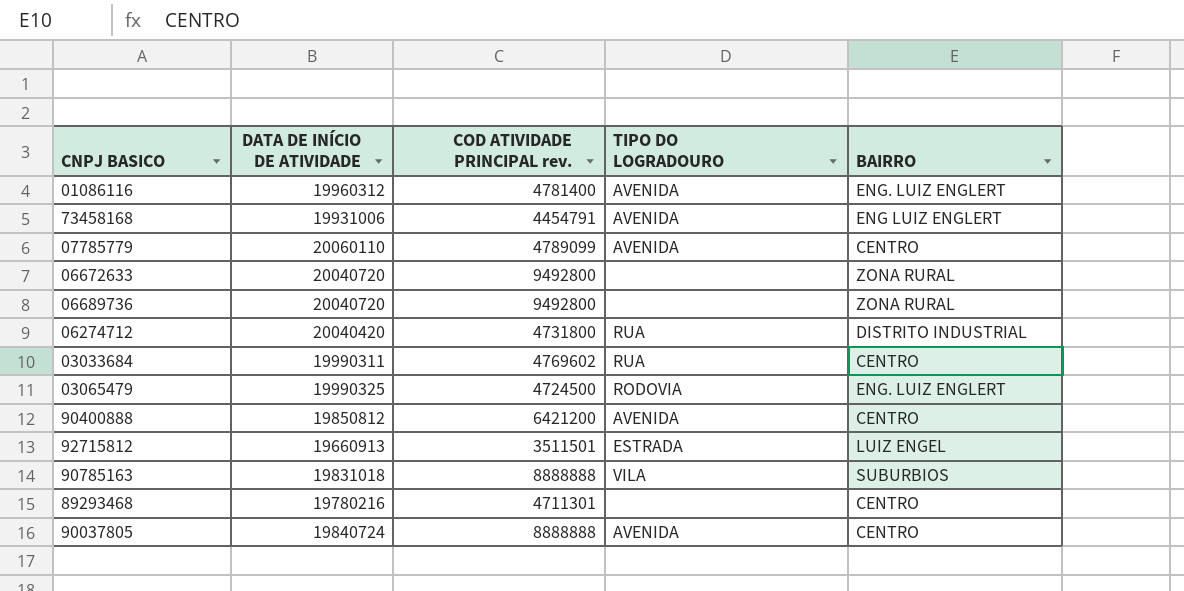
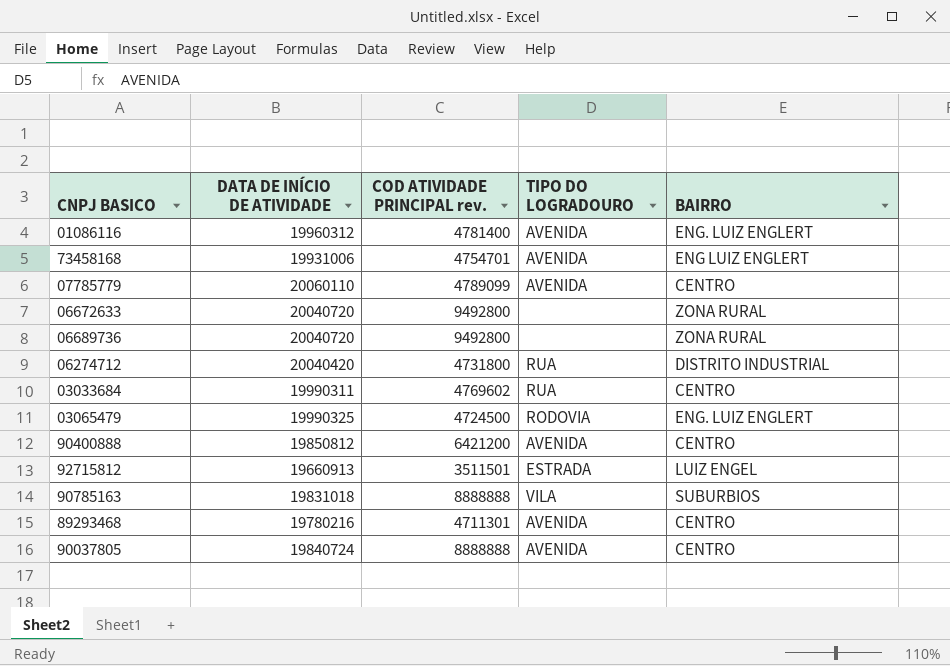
73458168 | COD ATIVIDADE PRINCIPAL rev.: 4454791 -> 4754701
89293468 | TIPO DO LOGRADOURO: none -> AVENIDA

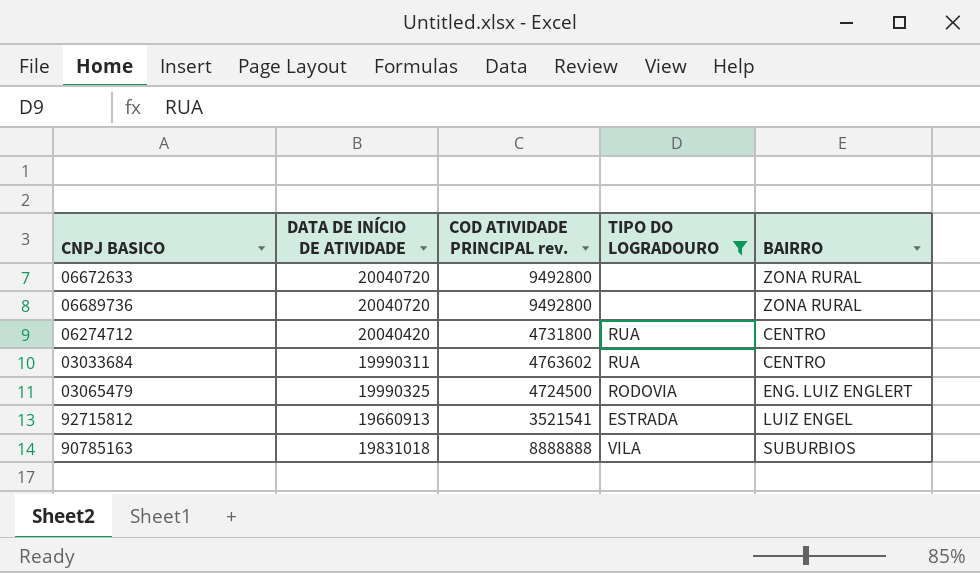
filter: none -> TIPO DO LOGRADOURO != AVENIDA
06274712 | BAIRRO: DISTRITO INDUSTRIAL -> CENTRO
03033684 | COD ATIVIDADE PRINCIPAL rev.: 4769602 -> 4763602
92715812 | COD ATIVIDADE PRINCIPAL rev.: 3511501 -> 3521541

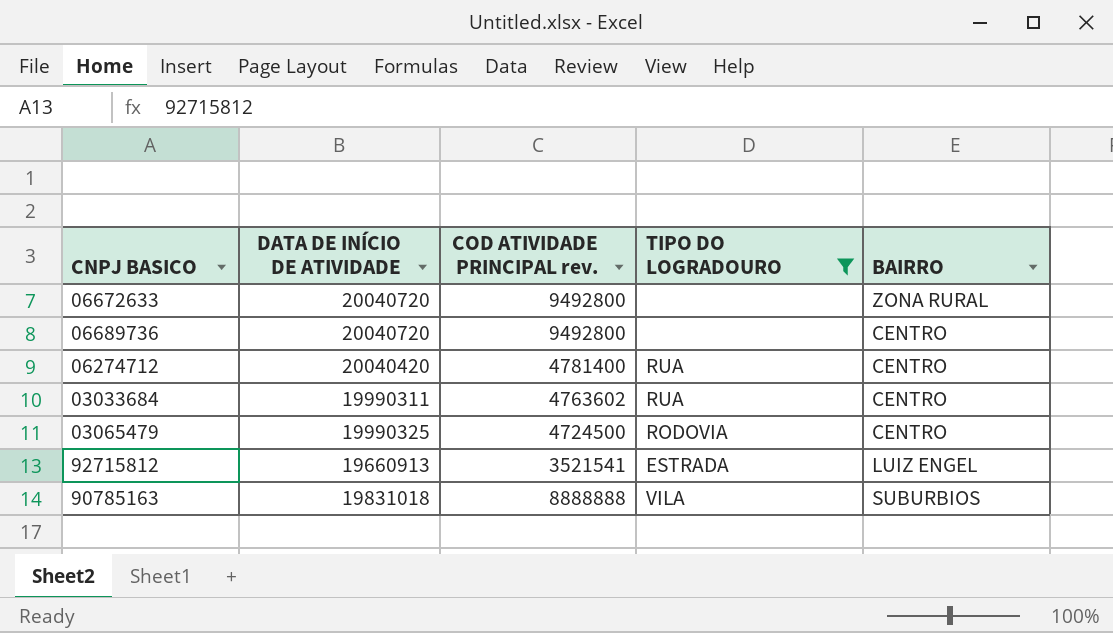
06689736 | BAIRRO: ZONA RURAL -> CENTRO
06274712 | COD ATIVIDADE PRINCIPAL rev.: 4731800 -> 4781400
03065479 | BAIRRO: ENG. LUIZ ENGLERT -> CENTRO

